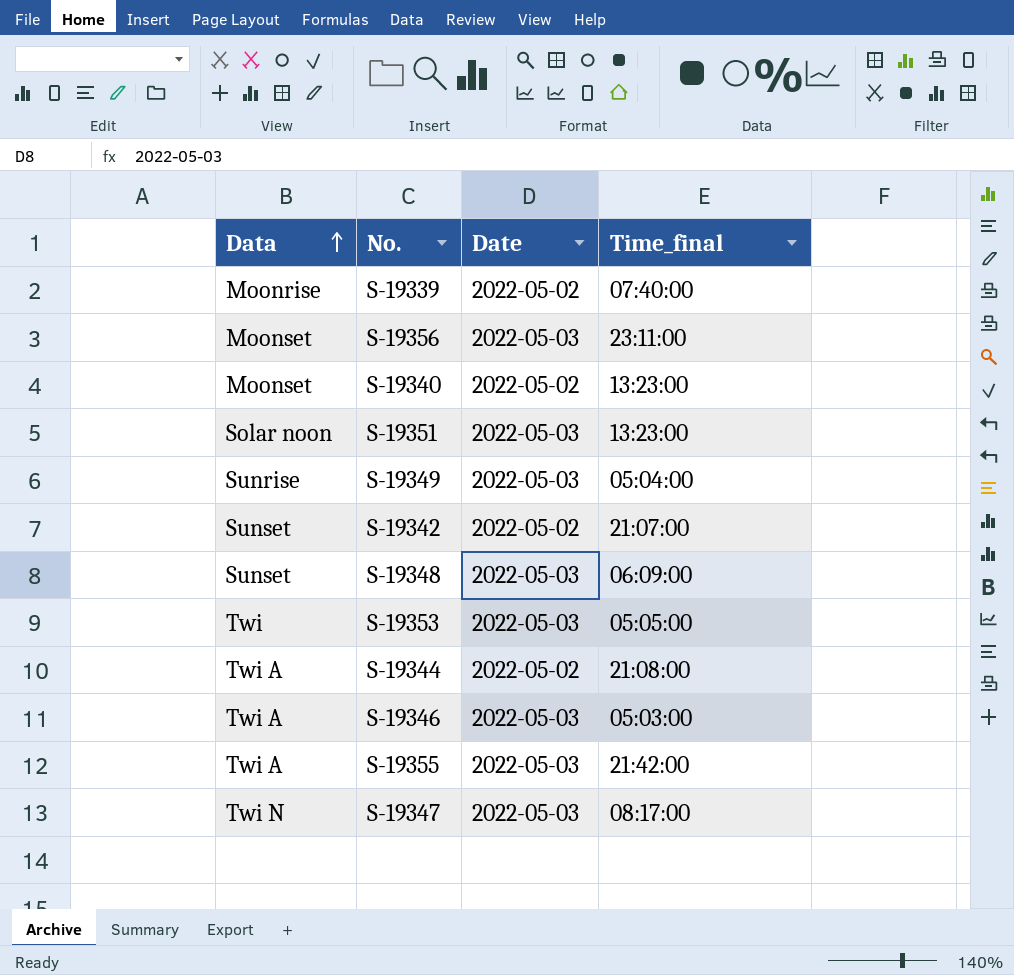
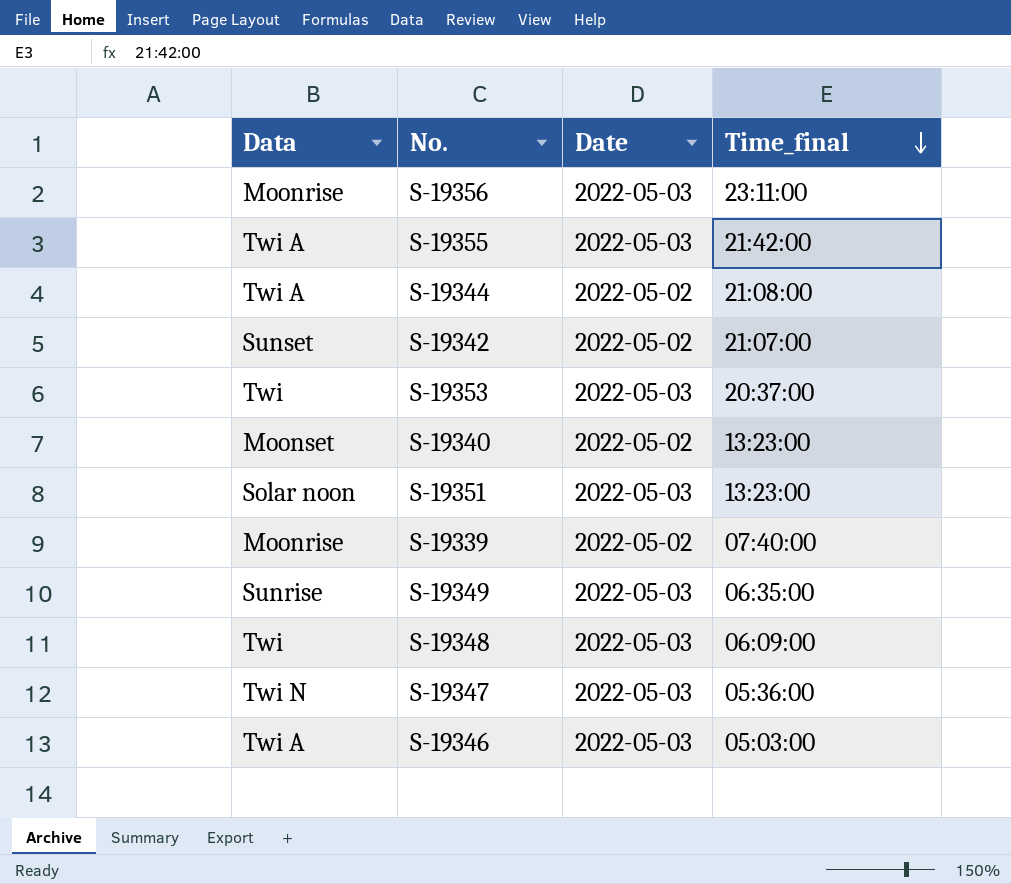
row order: Data ascending -> Time_final descending
S-19356 | Data: Moonset -> Moonrise
S-19353 | Time_final: 05:05:00 -> 20:37:00
S-19349 | Time_final: 05:04:00 -> 06:35:00
S-19348 | Data: Sunset -> Twi
S-19347 | Time_final: 08:17:00 -> 05:36:00

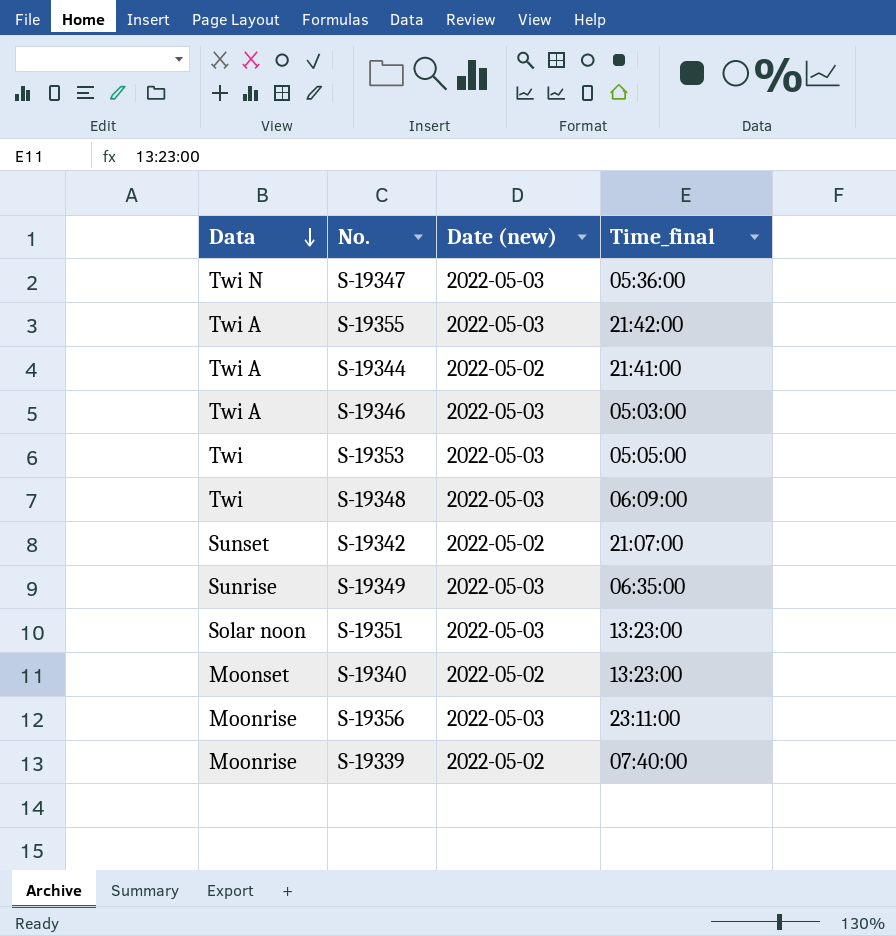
row order: Time_final descending -> Data descending
column name: Date -> Date (new)
S-19344 | Time_final: 21:08:00 -> 21:41:00
S-19353 | Time_final: 20:37:00 -> 05:05:00

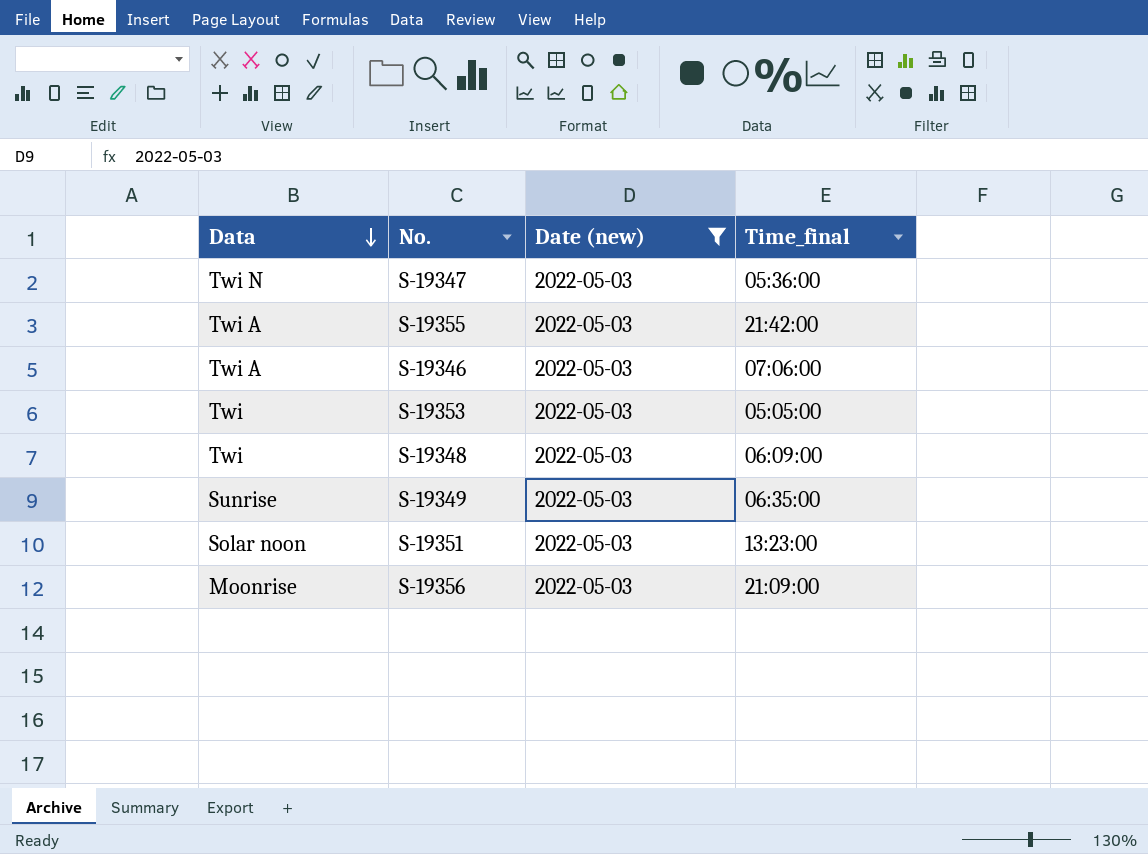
filter: none -> Date (new) = 2022-05-03
S-19346 | Time_final: 05:03:00 -> 07:06:00
S-19356 | Time_final: 23:11:00 -> 21:09:00

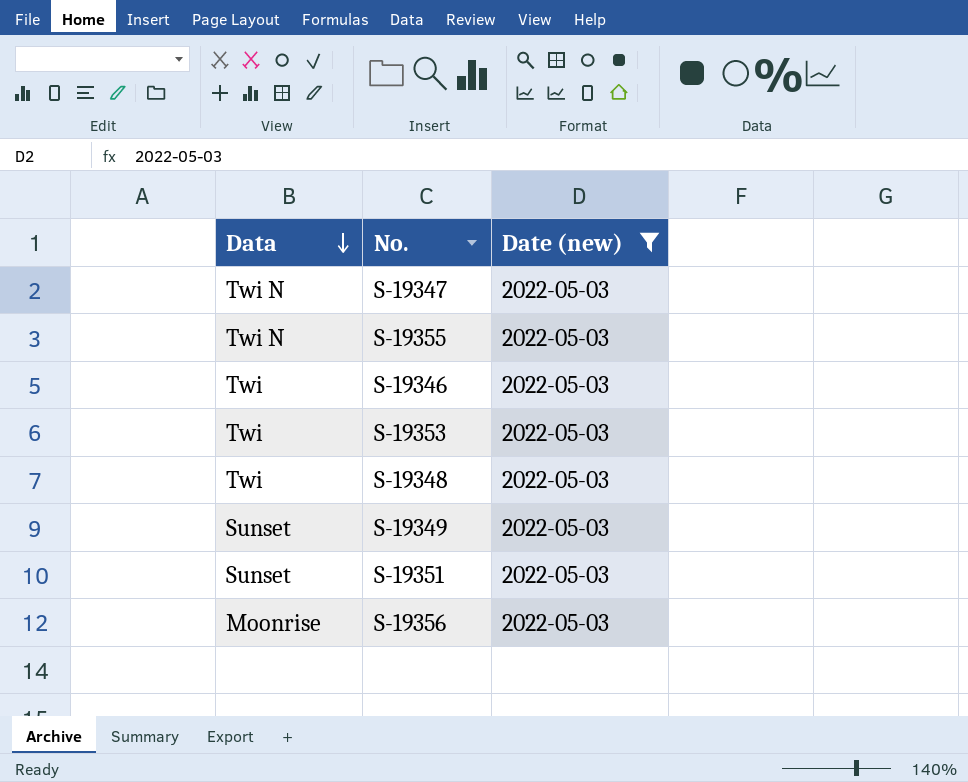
column Time_final | position: 4 -> none
S-19355 | Data: Twi A -> Twi N
S-19346 | Data: Twi A -> Twi
S-19349 | Data: Sunrise -> Sunset
S-19351 | Data: Solar noon -> Sunset

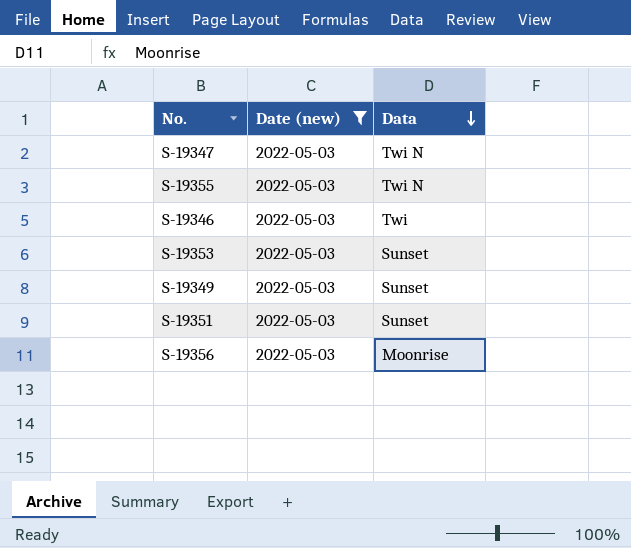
column Data | position: 1 -> 3
row S-19348: Twi | 2022-05-03 -> none
S-19353 | Data: Twi -> Sunset

